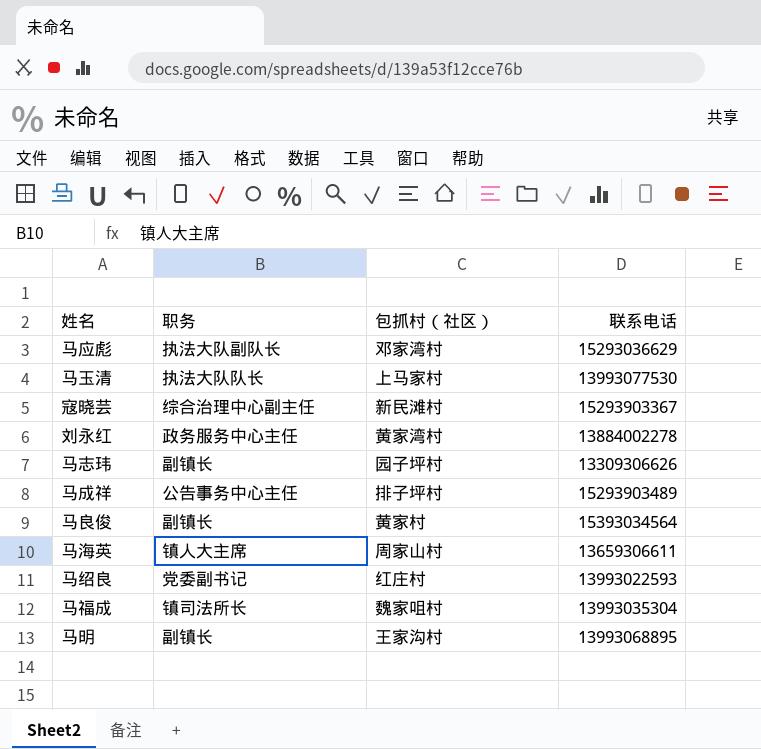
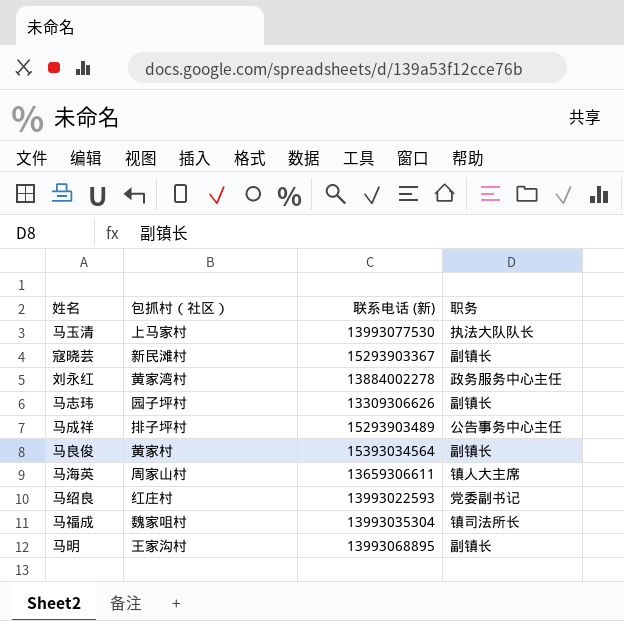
column name: 联系电话 -> 联系电话 (新)
column 职务 | position: 2 -> 4
row 马应彪: 执法大队副队长 | 邓家湾村 | 15293036629 -> none
寇晓芸 | 职务: 综合治理中心副主任 -> 副镇长

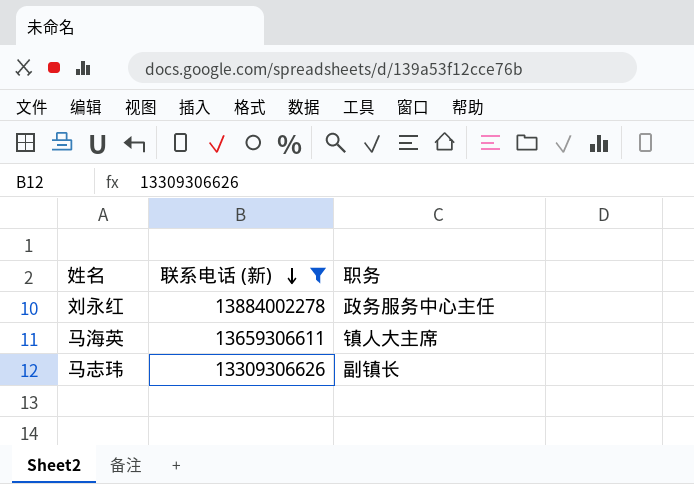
filter: none -> 联系电话 (新) <= 13884002278
row order: none -> 联系电话 (新) descending
column 包抓村（社区） | position: 2 -> none

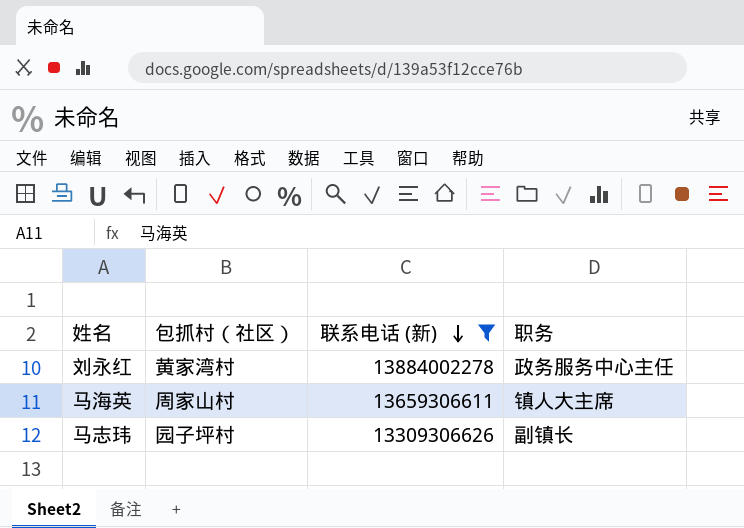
column 包抓村（社区） | position: none -> 2

